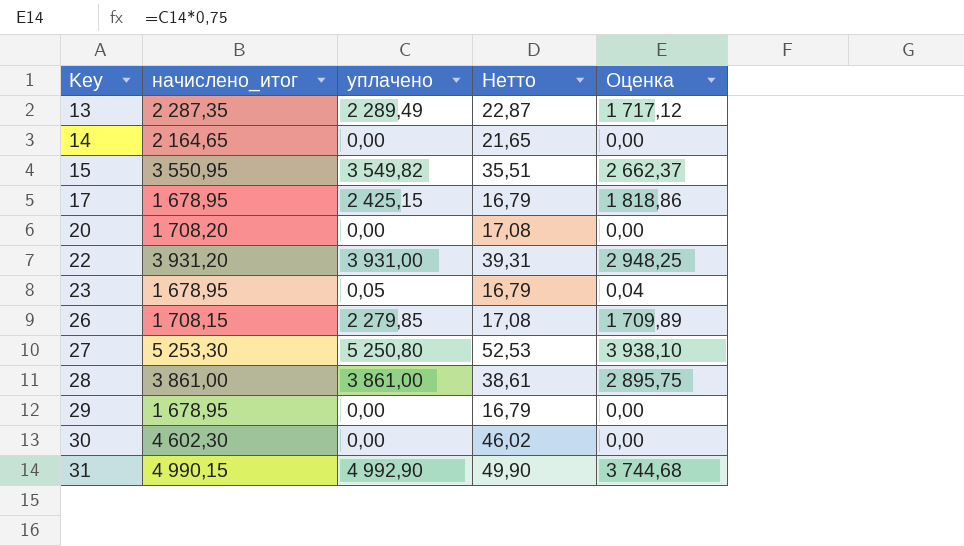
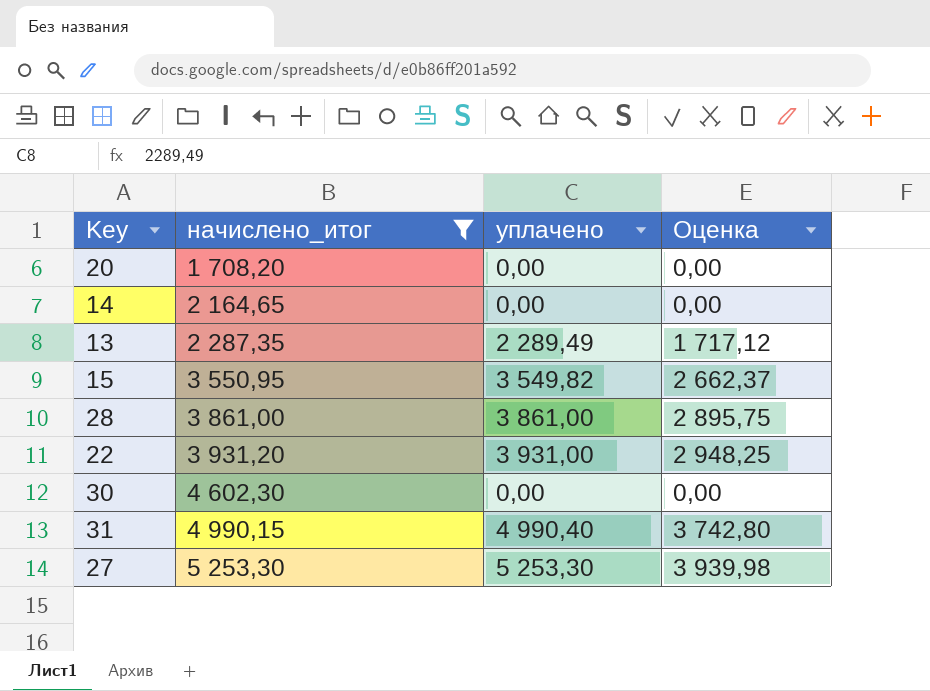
filter: none -> начислено_итог >= 1 708,20
row order: Key ascending -> начислено_итог ascending
column Нетто | formula: [начислено_итог] * 0,01 -> none
31 | уплачено: 4 992,90 -> 4 990,40
31 | Оценка: 3 744,68 -> 3 742,80
27 | уплачено: 5 250,80 -> 5 253,30
27 | Оценка: 3 938,10 -> 3 939,98

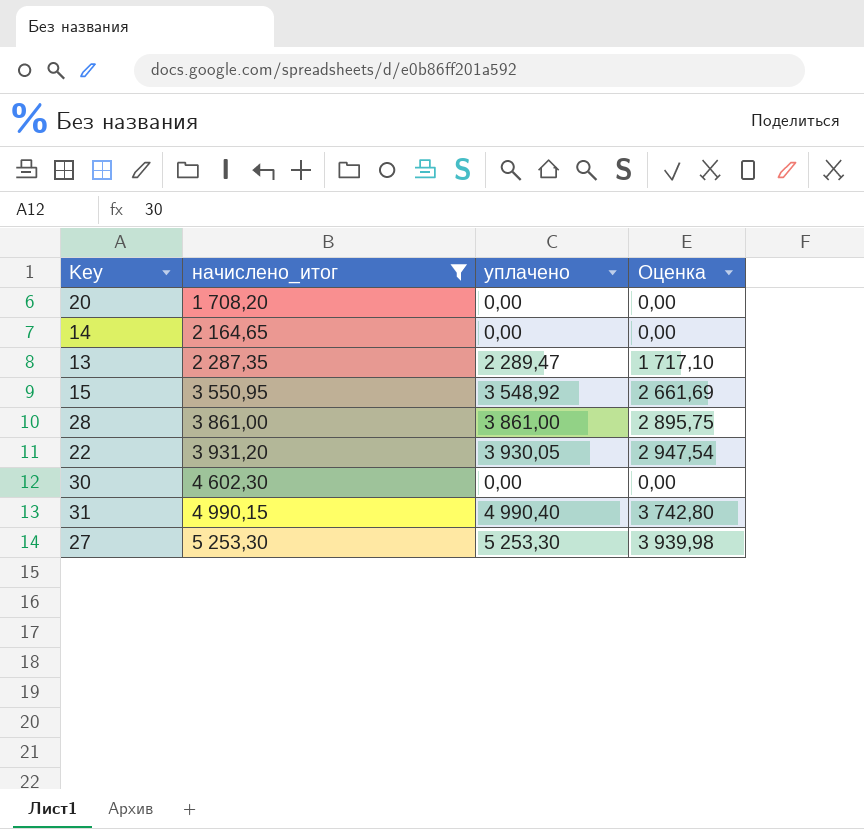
13 | уплачено: 2 289,49 -> 2 289,47
13 | Оценка: 1 717,12 -> 1 717,10
15 | уплачено: 3 549,82 -> 3 548,92
15 | Оценка: 2 662,37 -> 2 661,69
22 | уплачено: 3 931,00 -> 3 930,05
22 | Оценка: 2 948,25 -> 2 947,54

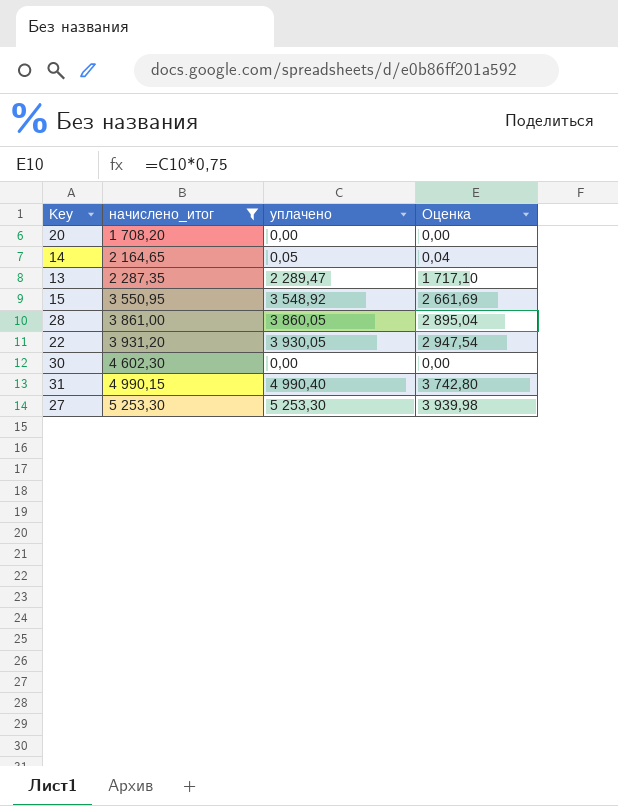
14 | уплачено: 0,00 -> 0,05
14 | Оценка: 0,00 -> 0,04
28 | уплачено: 3 861,00 -> 3 860,05
28 | Оценка: 2 895,75 -> 2 895,04

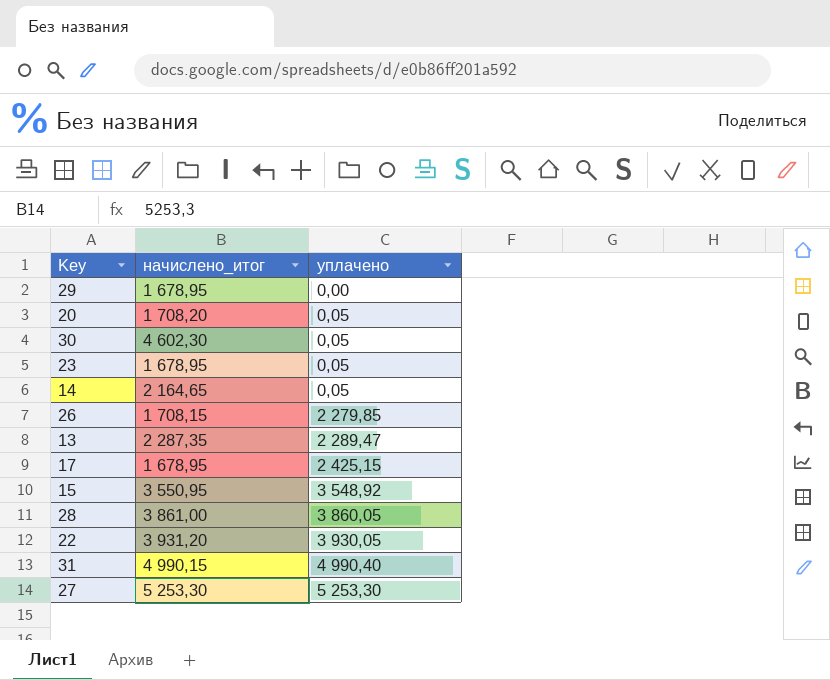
filter: начислено_итог >= 1 708,20 -> none
row order: начислено_итог ascending -> уплачено ascending
column Оценка | formula: [уплачено] * 0,75 -> none
20 | уплачено: 0,00 -> 0,05
30 | уплачено: 0,00 -> 0,05

